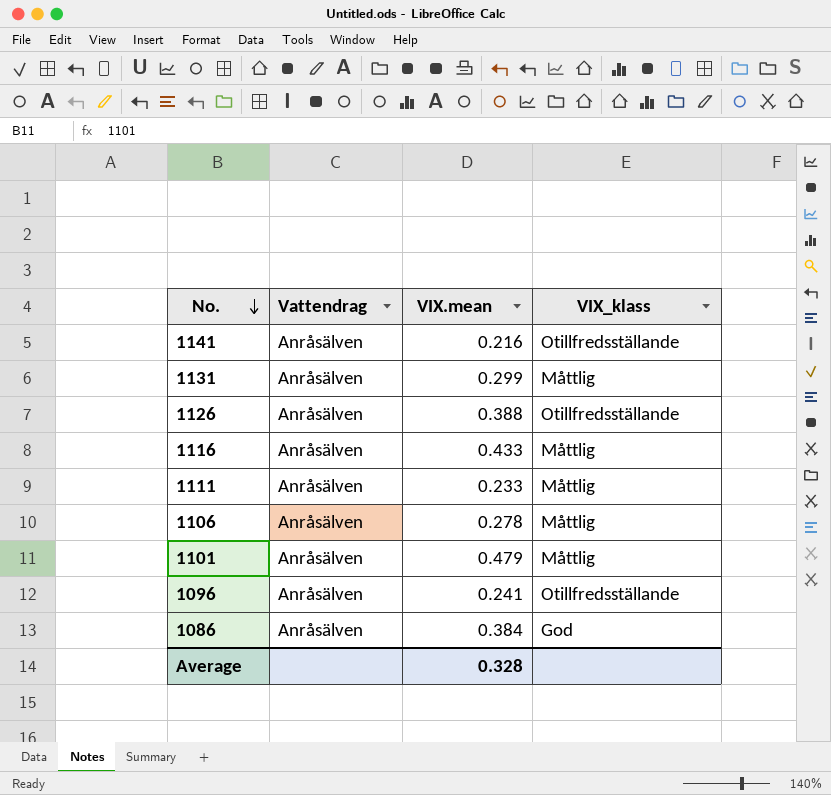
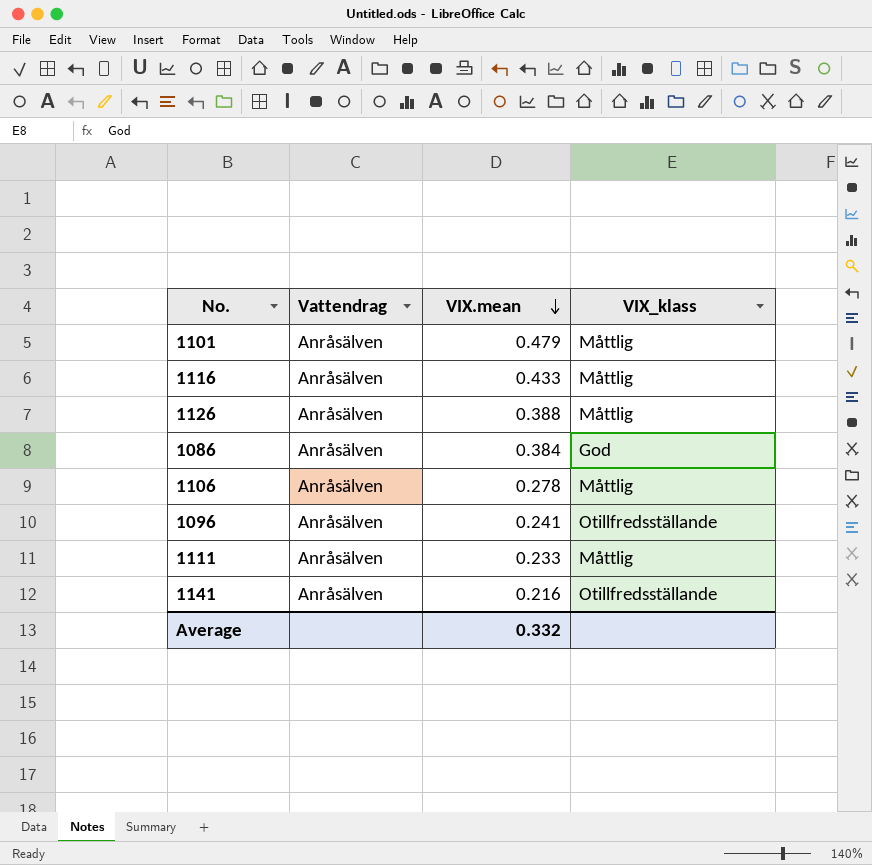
row order: No. descending -> VIX.mean descending
row 1131: Anråsälven | 0.299 | Måttlig -> none
1126 | VIX_klass: Otillfredsställande -> Måttlig
Average | VIX.mean: 0.328 -> 0.332

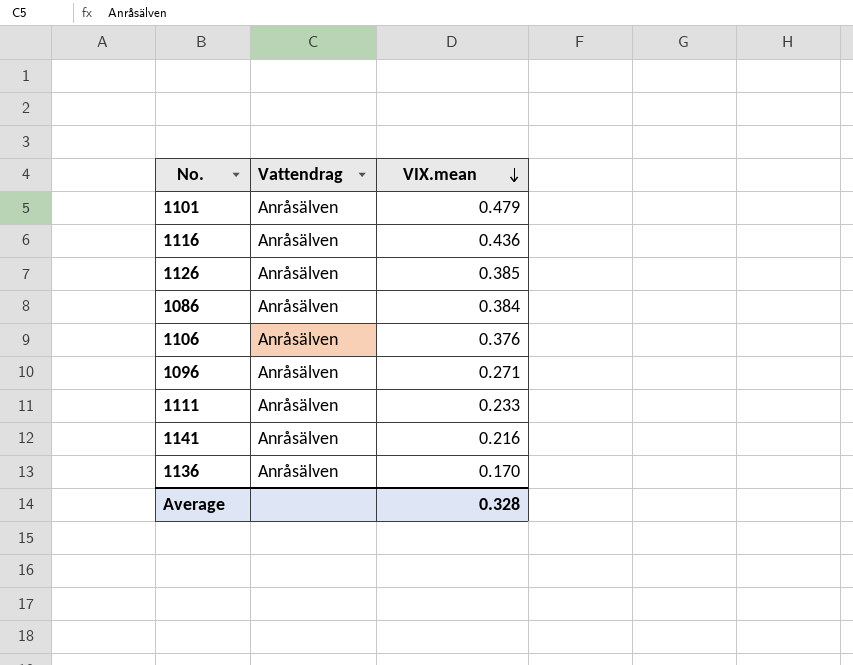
column VIX_klass | position: 4 -> none
1116 | VIX.mean: 0.433 -> 0.436
1126 | VIX.mean: 0.388 -> 0.385
1106 | VIX.mean: 0.278 -> 0.376
1096 | VIX.mean: 0.241 -> 0.271
row 1136: none -> Anråsälven | 0.170
Average | VIX.mean: 0.332 -> 0.328

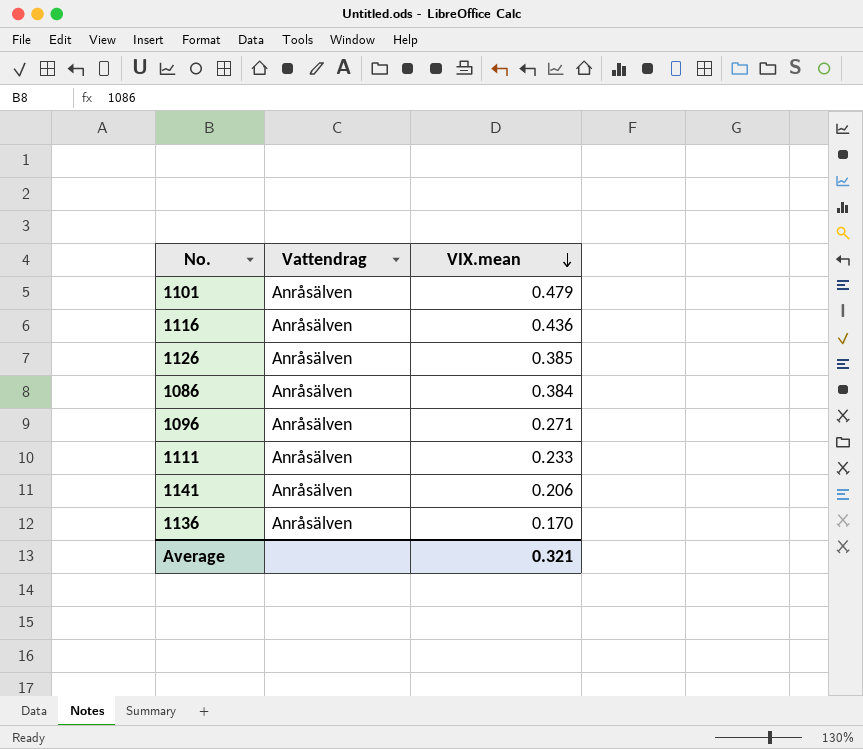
row 1106: Anråsälven | 0.376 -> none
1141 | VIX.mean: 0.216 -> 0.206
Average | VIX.mean: 0.328 -> 0.321

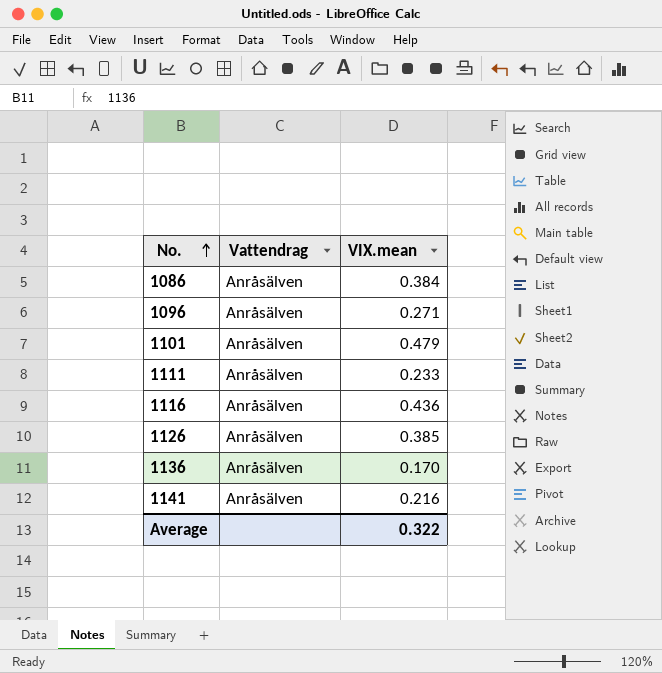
row order: VIX.mean descending -> No. ascending
1141 | VIX.mean: 0.206 -> 0.216
Average | VIX.mean: 0.321 -> 0.322

